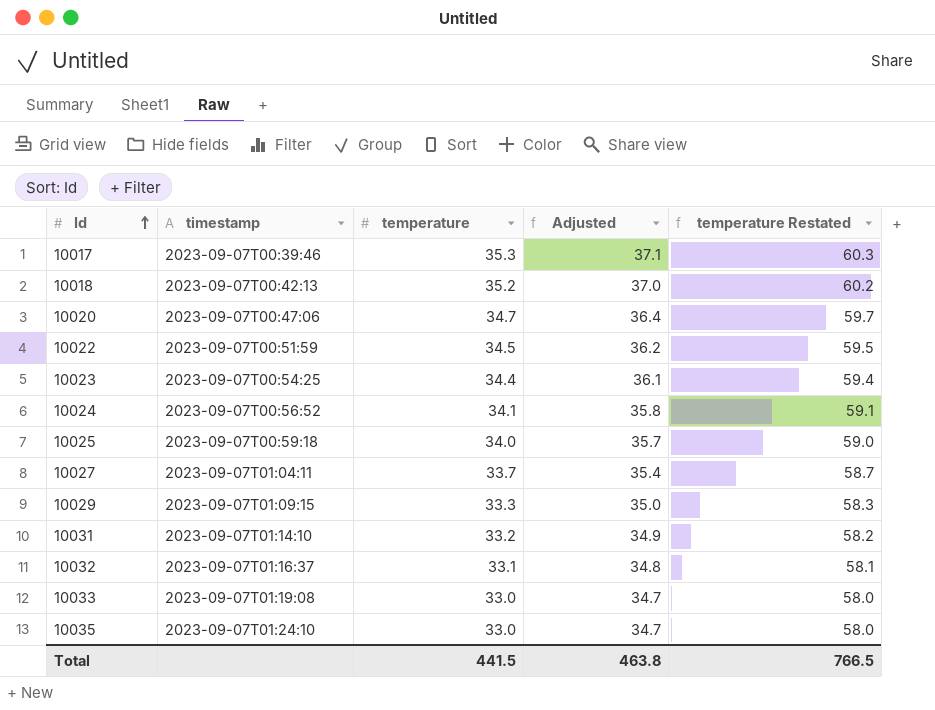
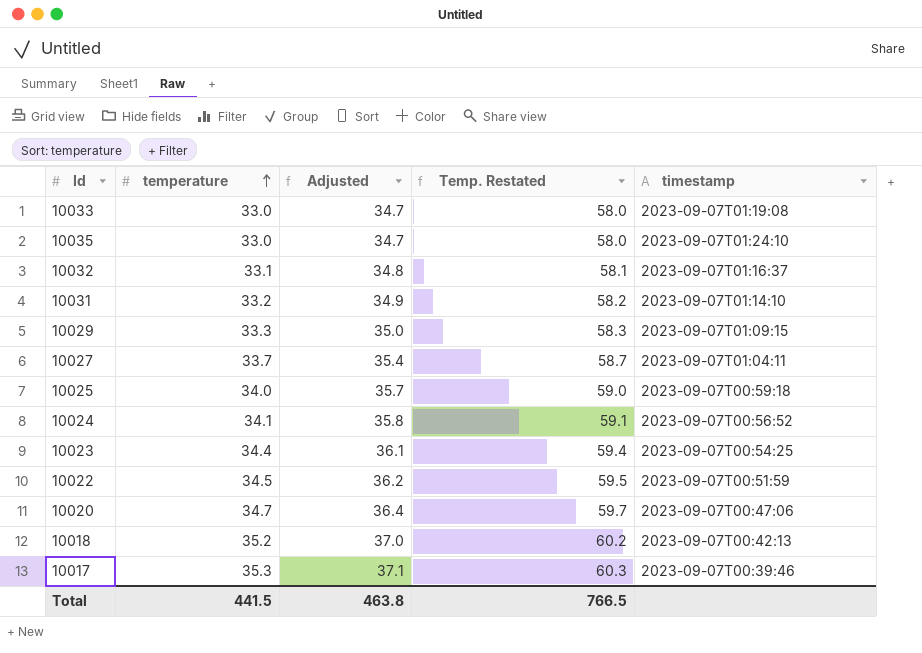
row order: Id ascending -> temperature ascending
column name: temperature Restated -> Temp. Restated
column timestamp | position: 2 -> 5

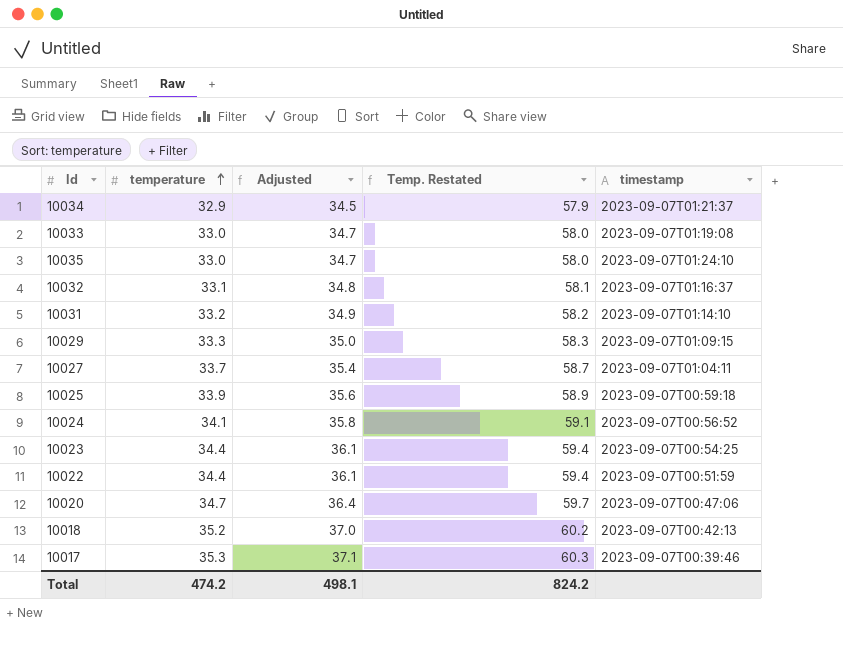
row 10034: none -> 32.9 | 34.5 | 57.9 | 2023-09-07T01:21:37
10025 | temperature: 34.0 -> 33.9
10025 | Adjusted: 35.7 -> 35.6
10025 | Temp. Restated: 59.0 -> 58.9
10022 | temperature: 34.5 -> 34.4
10022 | Adjusted: 36.2 -> 36.1
10022 | Temp. Restated: 59.5 -> 59.4
Total | temperature: 441.5 -> 474.2
Total | Adjusted: 463.8 -> 498.1
Total | Temp. Restated: 766.5 -> 824.2

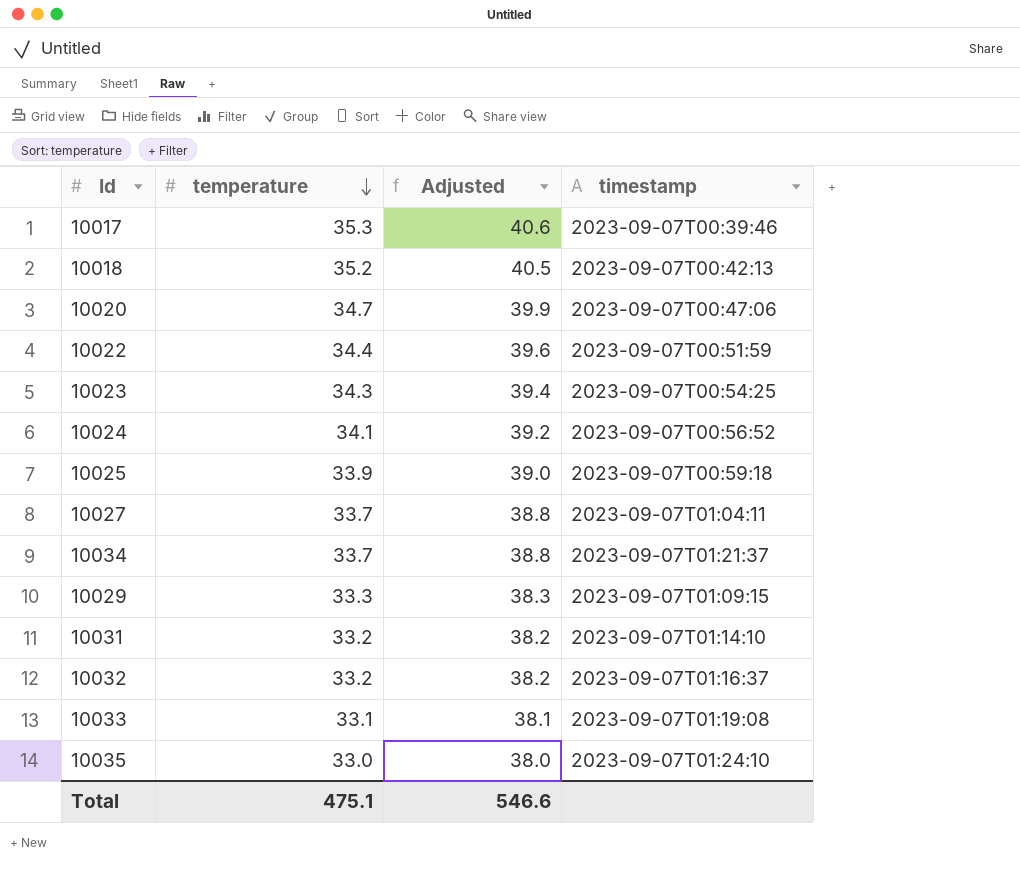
row order: temperature ascending -> temperature descending
column Temp. Restated | formula: [temperature] + 25 -> none
column Adjusted | formula: [temperature] * 1.05 -> [temperature] * 1.15
10023 | temperature: 34.4 -> 34.3
10034 | temperature: 32.9 -> 33.7
10032 | temperature: 33.1 -> 33.2
10033 | temperature: 33.0 -> 33.1
Total | temperature: 474.2 -> 475.1
Total | Adjusted: 498.1 -> 546.6

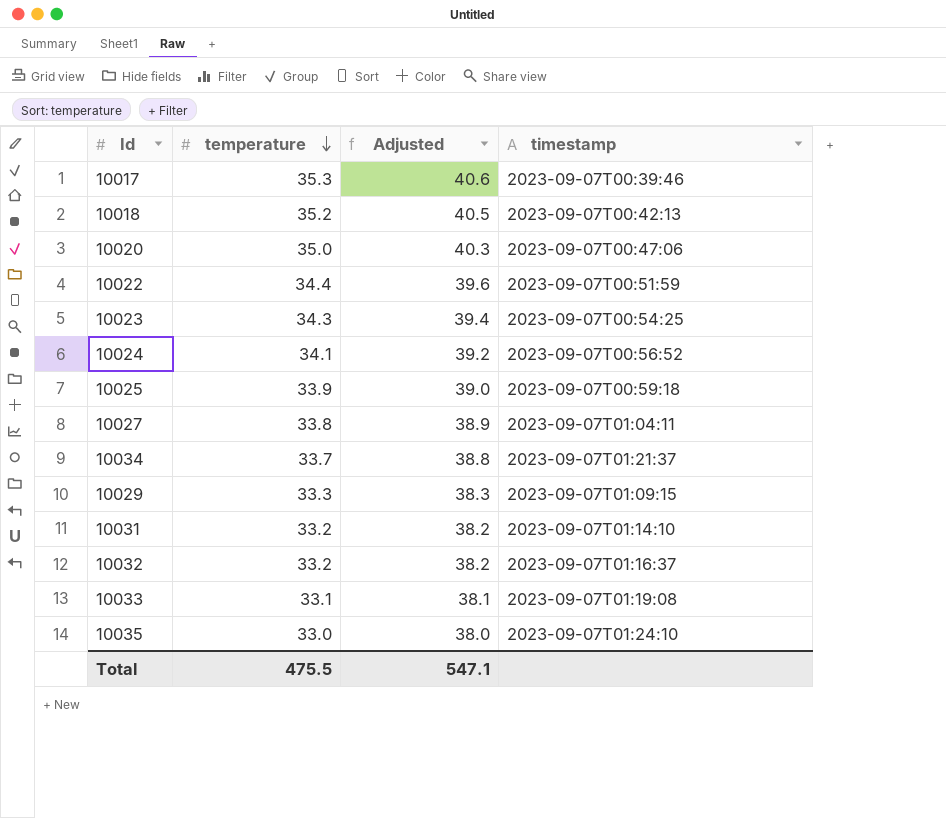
10020 | temperature: 34.7 -> 35.0
10020 | Adjusted: 39.9 -> 40.3
10027 | temperature: 33.7 -> 33.8
10027 | Adjusted: 38.8 -> 38.9
Total | temperature: 475.1 -> 475.5
Total | Adjusted: 546.6 -> 547.1

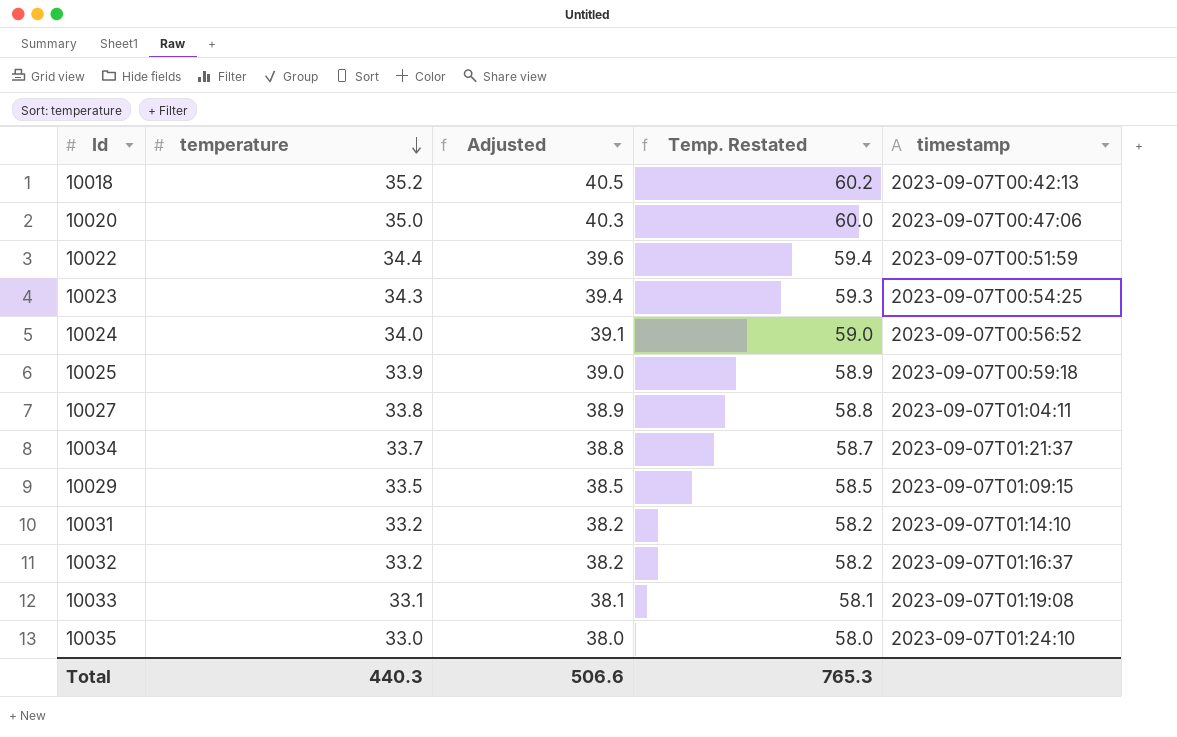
column Temp. Restated | formula: none -> [temperature] + 25
row 10017: 35.3 | 40.6 | 2023-09-07T00:39:46 -> none
10024 | temperature: 34.1 -> 34.0
10024 | Adjusted: 39.2 -> 39.1
10029 | temperature: 33.3 -> 33.5
10029 | Adjusted: 38.3 -> 38.5
Total | temperature: 475.5 -> 440.3
Total | Adjusted: 547.1 -> 506.6

